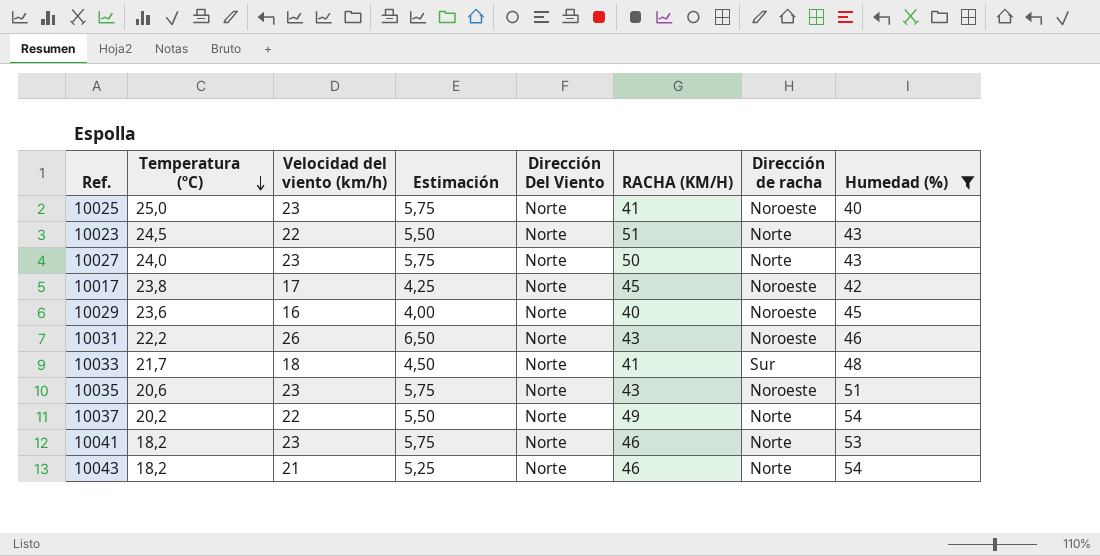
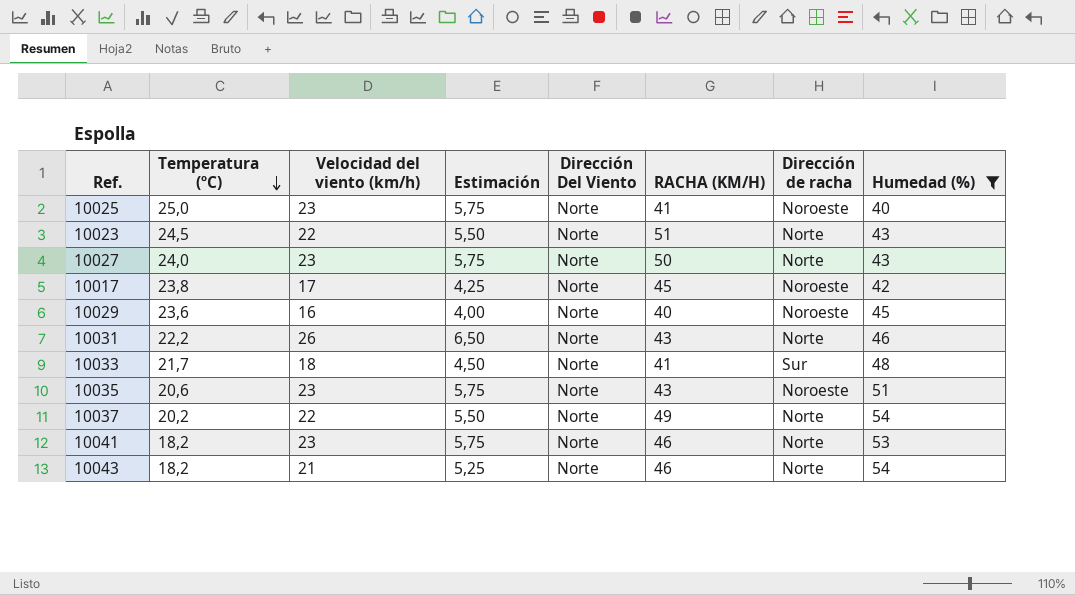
10031 | Dirección de racha: Noroeste -> Norte

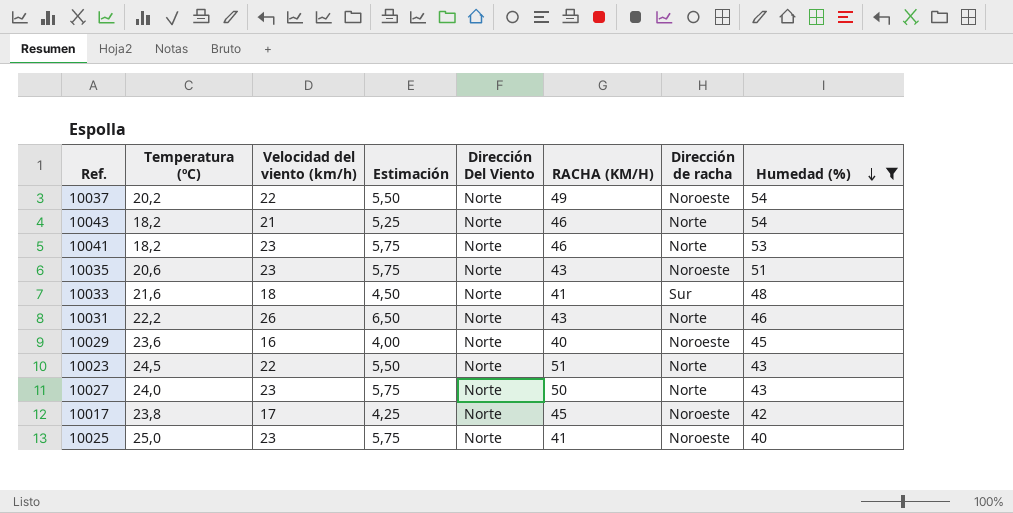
row order: Temperatura (ºC) descending -> Humedad (%) descending
10037 | Dirección de racha: Norte -> Noroeste
10033 | Temperatura (ºC): 21,7 -> 21,6

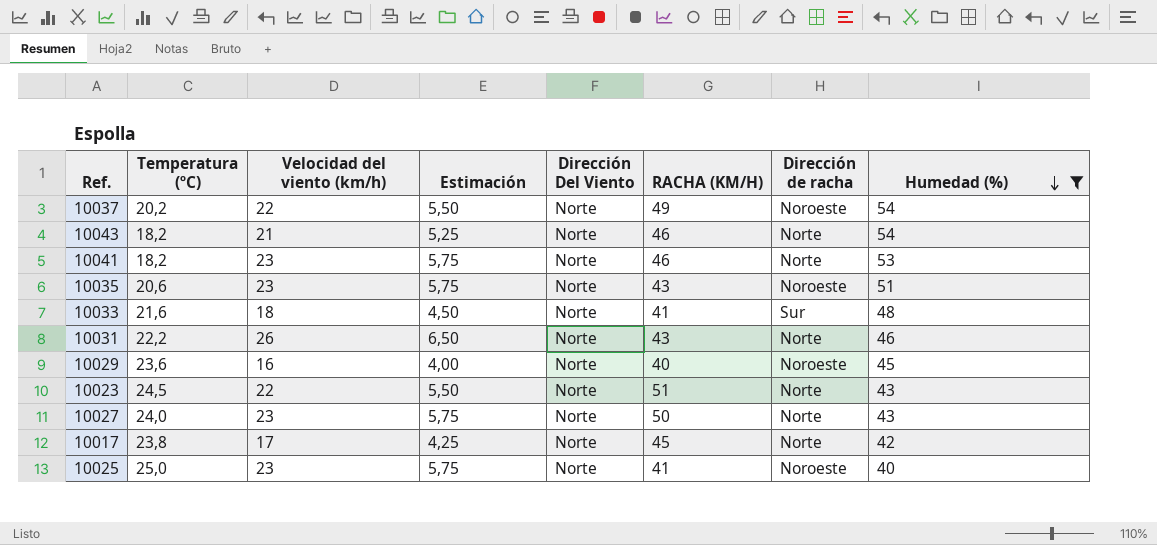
10017 | Dirección de racha: Noroeste -> Norte

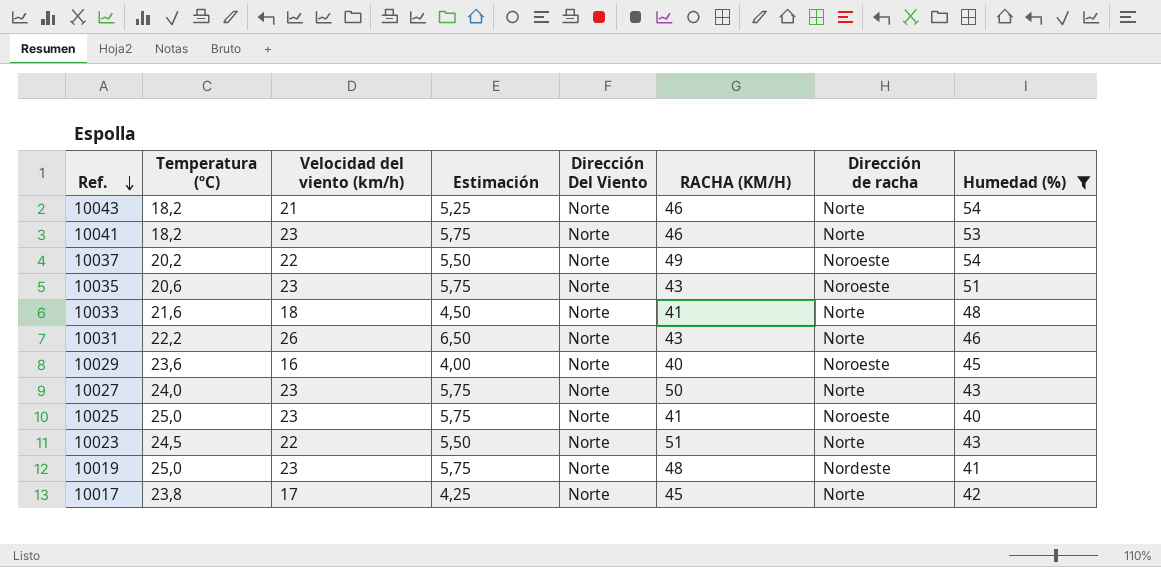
row order: Humedad (%) descending -> Ref. descending
10033 | Dirección de racha: Sur -> Norte
row 10019: none -> 25,0 | 23 | 5,75 | Norte | 48 | Nordeste | 41

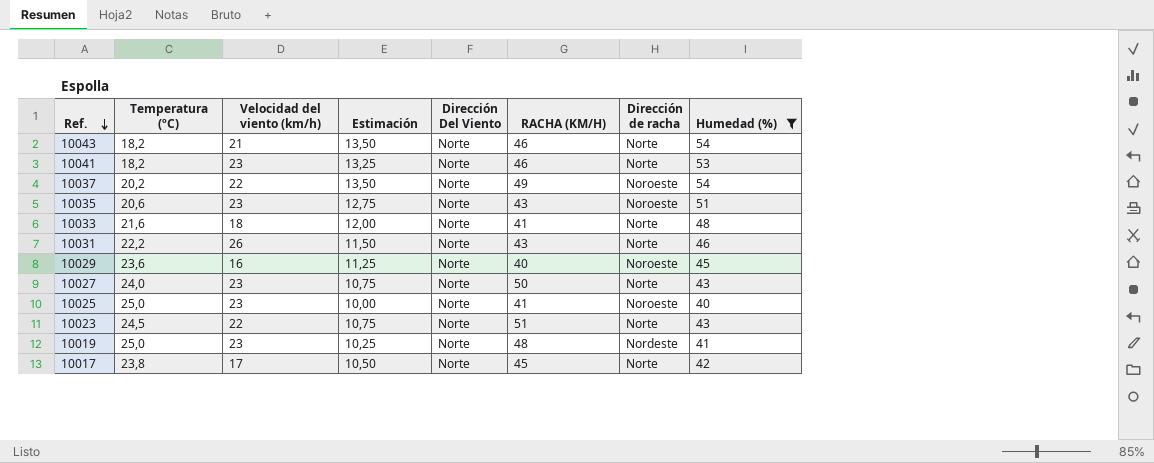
column Estimación | formula: [Velocidad del viento (km/h)] * 0,25 -> [Humedad (%)] * 0,25

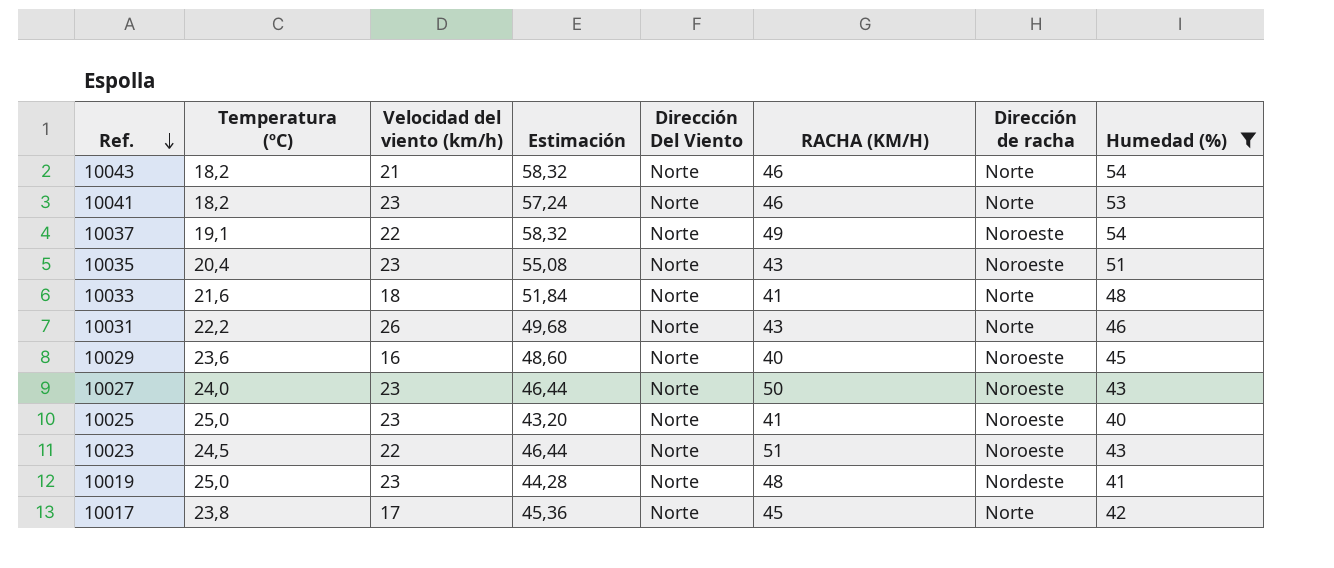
column Estimación | formula: [Humedad (%)] * 0,25 -> [Humedad (%)] * 1,08
10037 | Temperatura (ºC): 20,2 -> 19,1
10035 | Temperatura (ºC): 20,6 -> 20,4
10027 | Dirección de racha: Norte -> Noroeste
10023 | Dirección de racha: Norte -> Noroeste

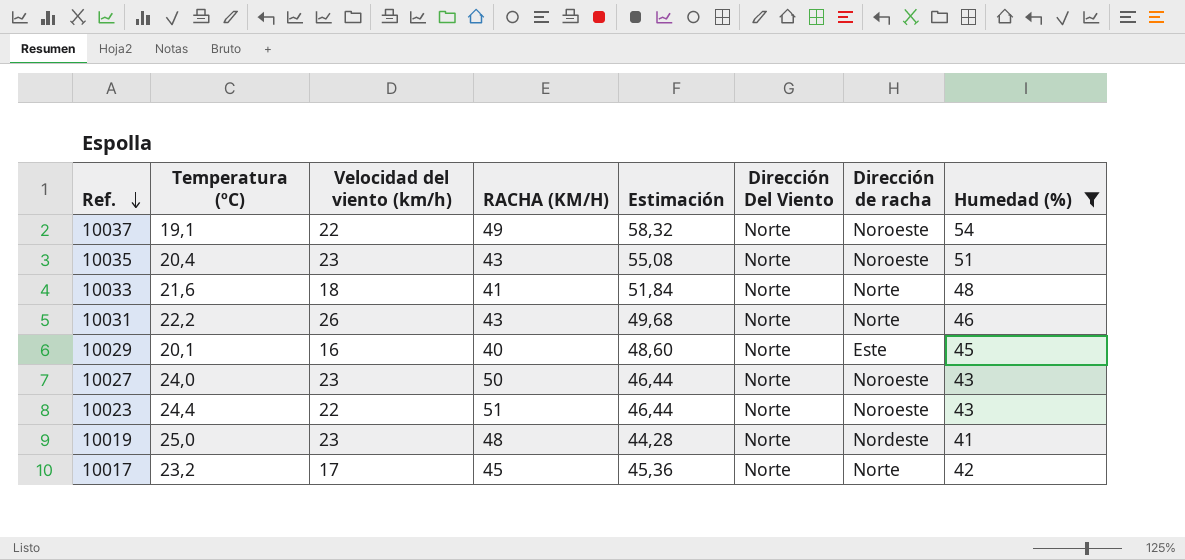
column RACHA (KM/H) | position: 6 -> 4
row 10043: 18,2 | 21 | 58,32 | Norte | 46 | Norte | 54 -> none
row 10041: 18,2 | 23 | 57,24 | Norte | 46 | Norte | 53 -> none
row 10025: 25,0 | 23 | 43,20 | Norte | 41 | Noroeste | 40 -> none
10029 | Temperatura (ºC): 23,6 -> 20,1
10029 | Dirección de racha: Noroeste -> Este
10023 | Temperatura (ºC): 24,5 -> 24,4
10017 | Temperatura (ºC): 23,8 -> 23,2

